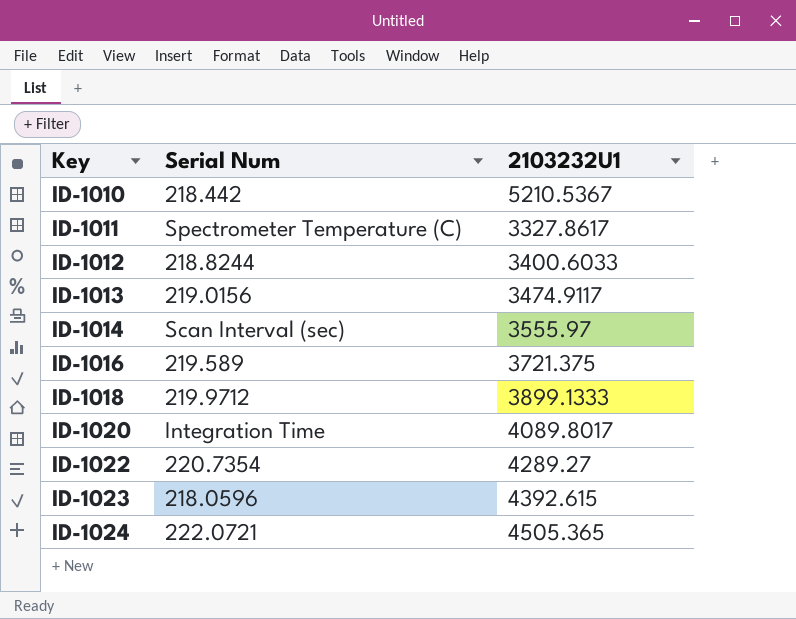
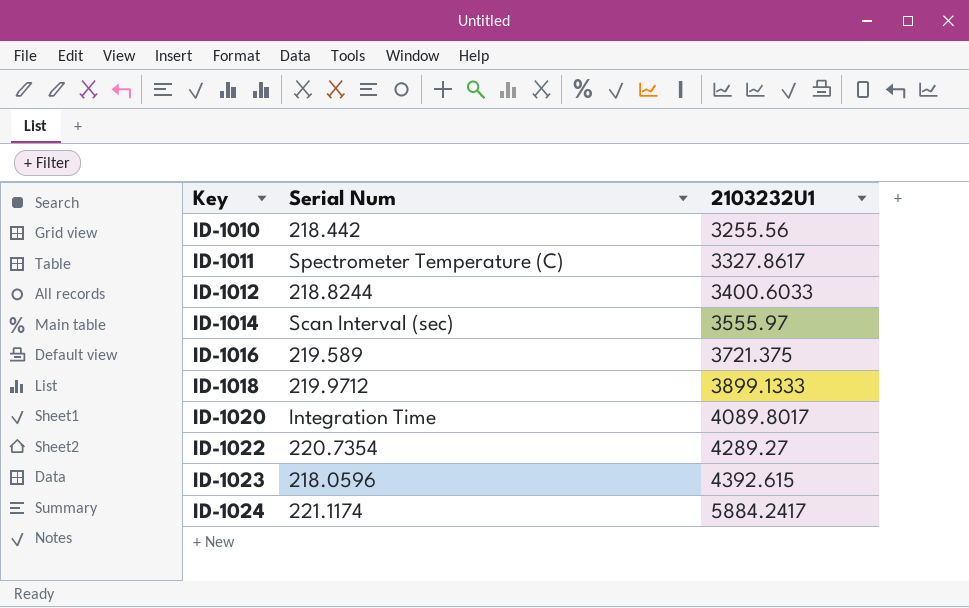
row ID-1013: 219.0156 | 3474.9117 -> none
ID-1010 | 2103232U1: 5210.5367 -> 3255.56
ID-1024 | Serial Num: 222.0721 -> 221.1174
ID-1024 | 2103232U1: 4505.365 -> 5884.2417

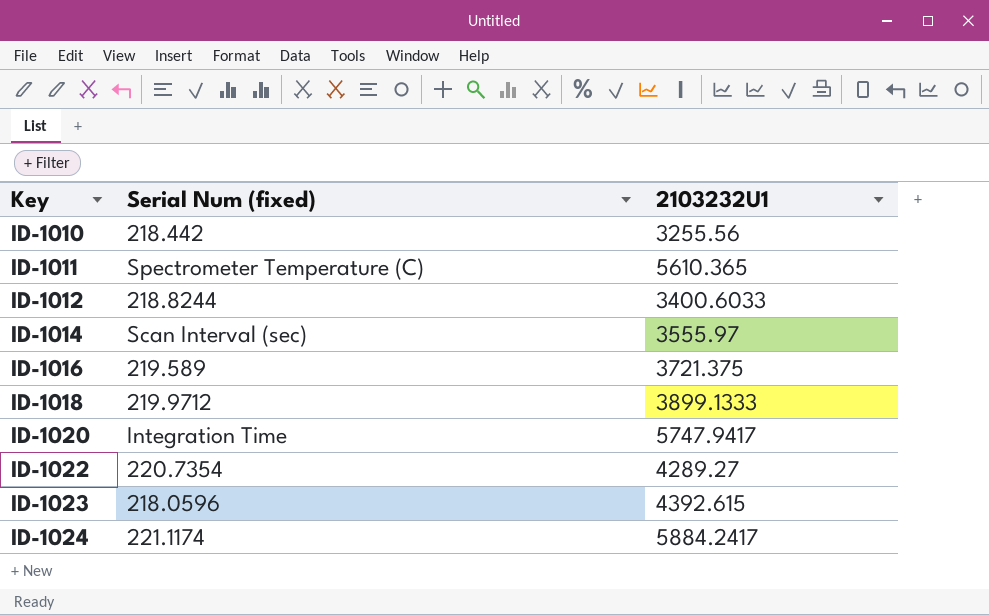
column name: Serial Num -> Serial Num (fixed)
ID-1011 | 2103232U1: 3327.8617 -> 5610.365
ID-1020 | 2103232U1: 4089.8017 -> 5747.9417

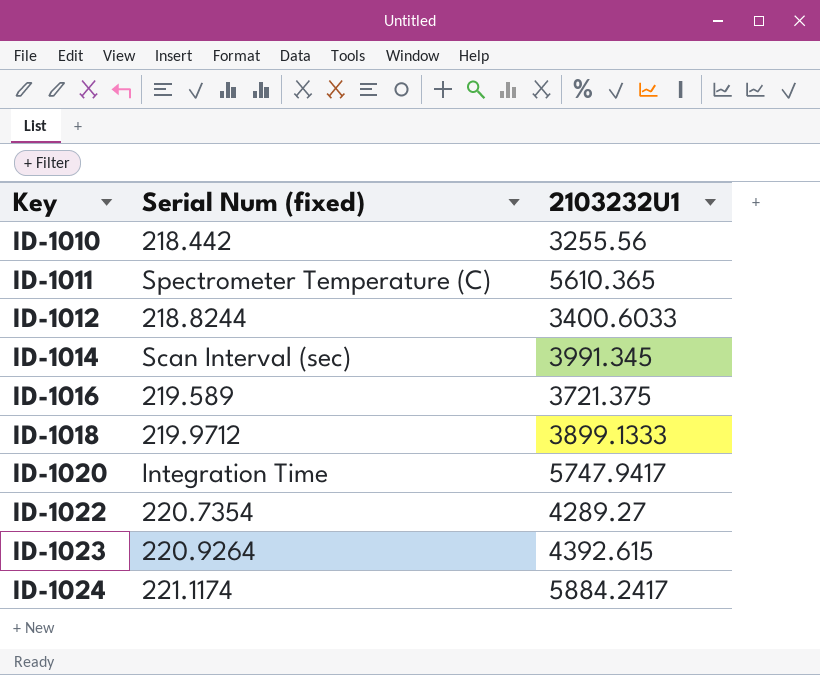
ID-1014 | 2103232U1: 3555.97 -> 3991.345
ID-1023 | Serial Num (fixed): 218.0596 -> 220.9264

